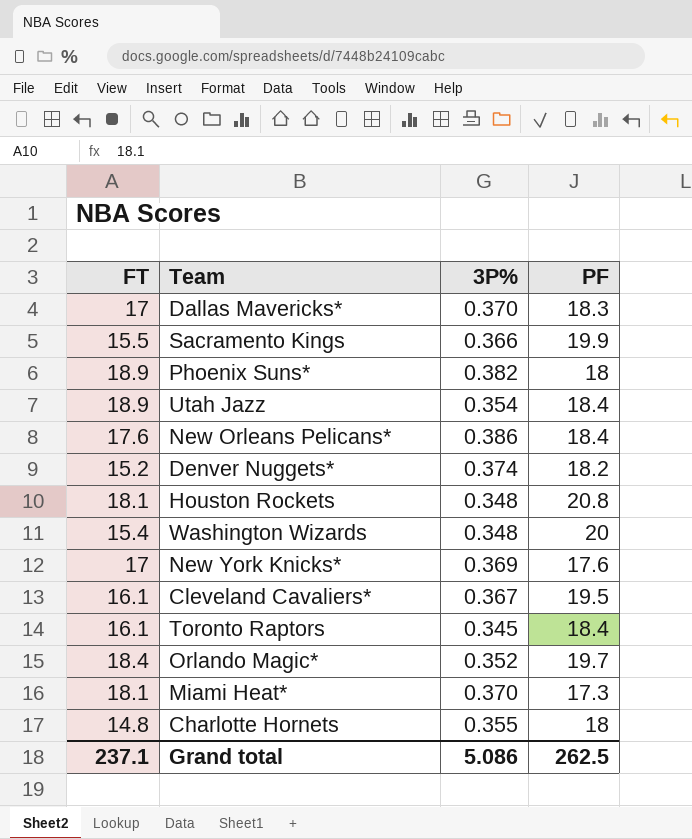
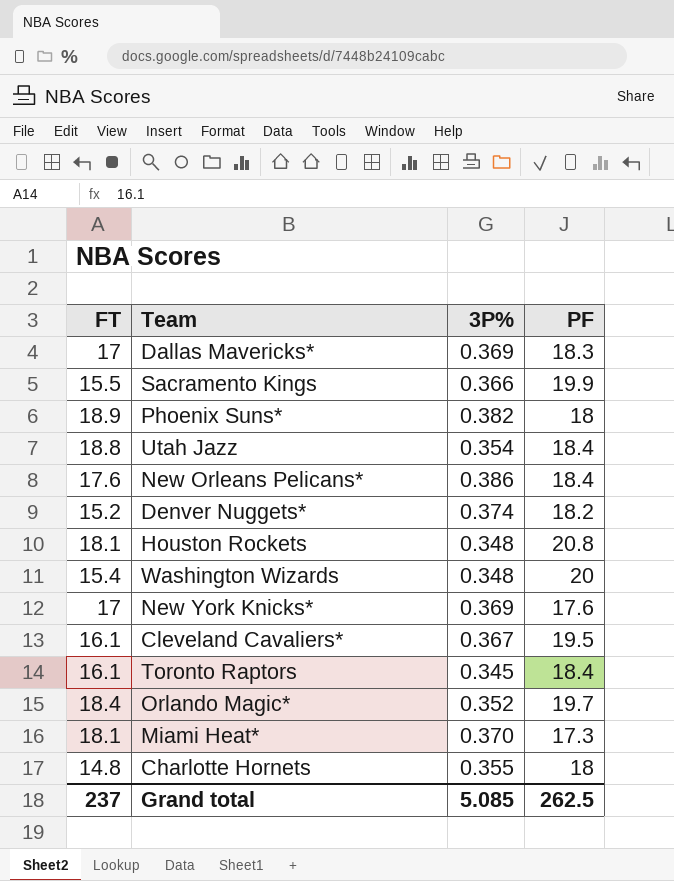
Dallas Mavericks* | 3P%: 0.370 -> 0.369
Utah Jazz | FT: 18.9 -> 18.8
Grand total | FT: 237.1 -> 237
Grand total | 3P%: 5.086 -> 5.085

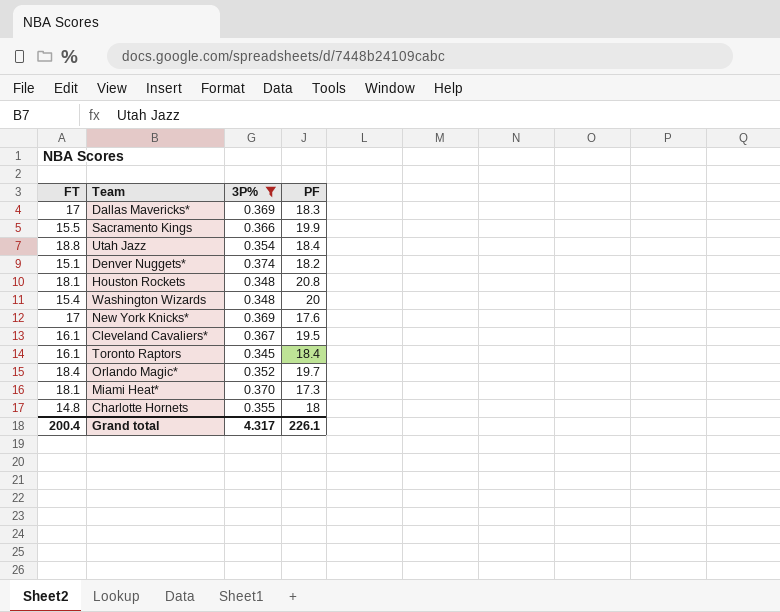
filter: none -> 3P% <= 0.374
Denver Nuggets* | FT: 15.2 -> 15.1
Grand total | FT: 237 -> 200.4
Grand total | 3P%: 5.085 -> 4.317
Grand total | PF: 262.5 -> 226.1

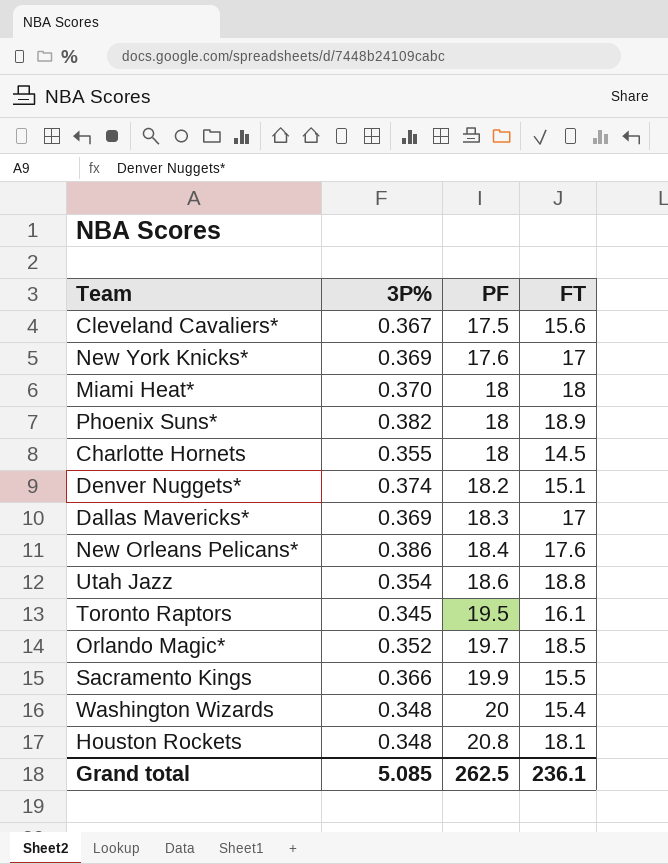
filter: 3P% <= 0.374 -> none
row order: none -> PF ascending
column FT | position: 1 -> 4
Cleveland Cavaliers* | PF: 19.5 -> 17.5
Cleveland Cavaliers* | FT: 16.1 -> 15.6
Miami Heat* | PF: 17.3 -> 18
Miami Heat* | FT: 18.1 -> 18
Charlotte Hornets | FT: 14.8 -> 14.5
Utah Jazz | PF: 18.4 -> 18.6
Toronto Raptors | PF: 18.4 -> 19.5
Orlando Magic* | FT: 18.4 -> 18.5
Grand total | 3P%: 4.317 -> 5.085
Grand total | PF: 226.1 -> 262.5
Grand total | FT: 200.4 -> 236.1

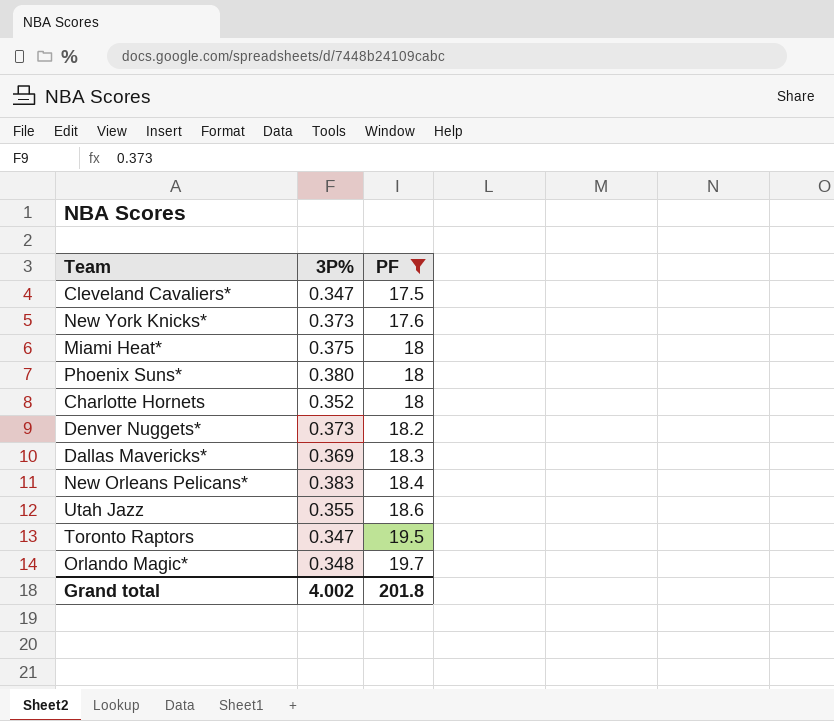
filter: none -> PF <= 19.7
column FT | position: 4 -> none
Cleveland Cavaliers* | 3P%: 0.367 -> 0.347
New York Knicks* | 3P%: 0.369 -> 0.373
Miami Heat* | 3P%: 0.370 -> 0.375
Phoenix Suns* | 3P%: 0.382 -> 0.380
Charlotte Hornets | 3P%: 0.355 -> 0.352
Denver Nuggets* | 3P%: 0.374 -> 0.373
New Orleans Pelicans* | 3P%: 0.386 -> 0.383
Utah Jazz | 3P%: 0.354 -> 0.355
Toronto Raptors | 3P%: 0.345 -> 0.347
Orlando Magic* | 3P%: 0.352 -> 0.348
Grand total | 3P%: 5.085 -> 4.002
Grand total | PF: 262.5 -> 201.8

